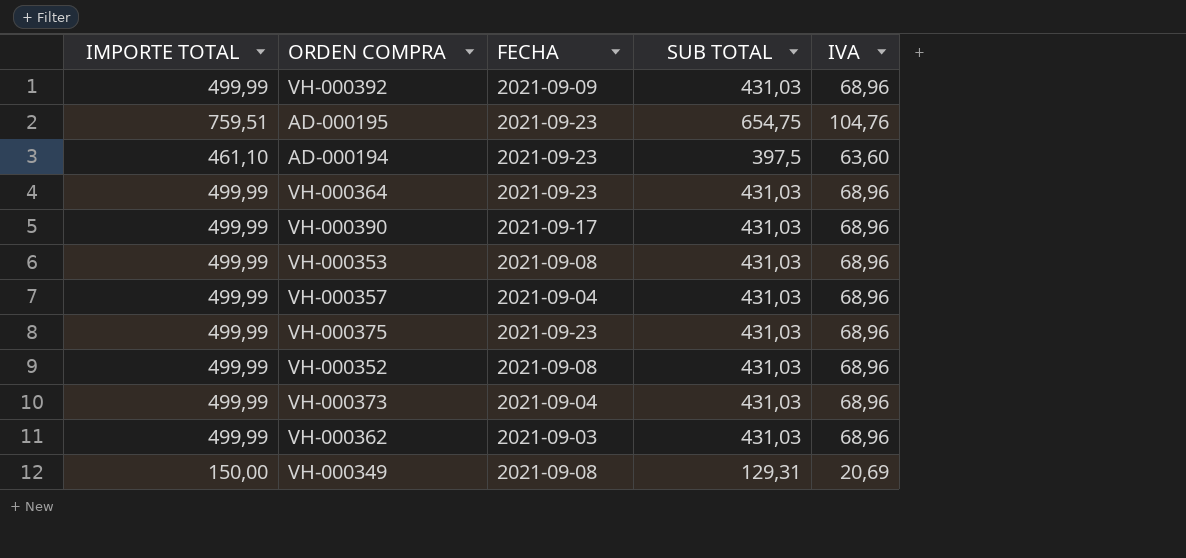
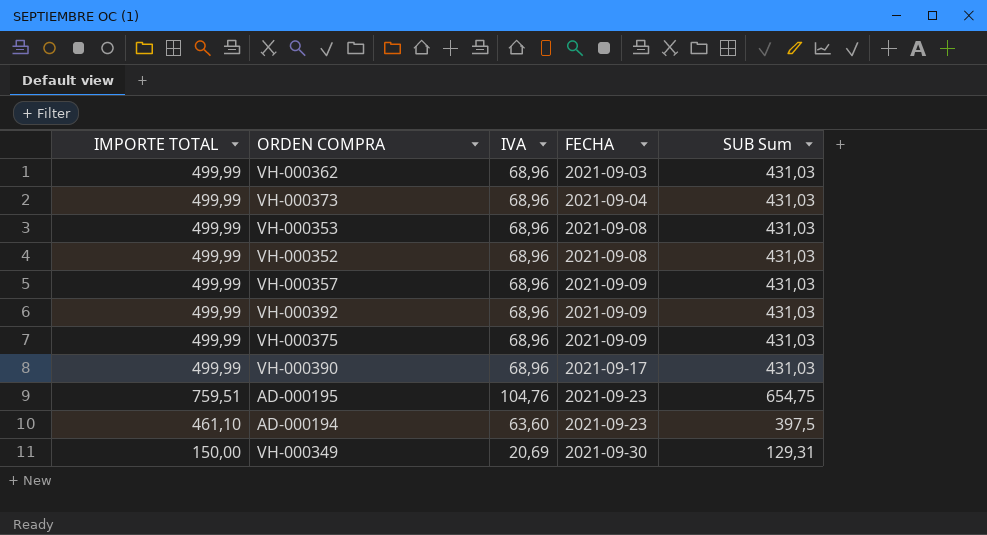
row order: none -> FECHA ascending
column IVA | position: 5 -> 3
column name: SUB TOTAL -> SUB Sum
row VH-000364: 499,99 | 2021-09-23 | 431,03 | 68,96 -> none
VH-000357 | FECHA: 2021-09-04 -> 2021-09-09
VH-000375 | FECHA: 2021-09-23 -> 2021-09-09
VH-000349 | FECHA: 2021-09-08 -> 2021-09-30

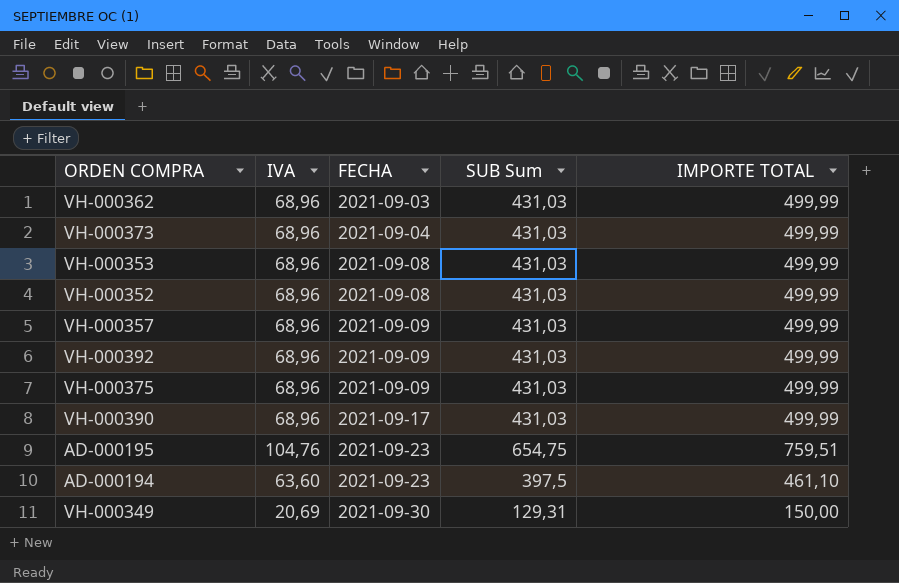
column IMPORTE TOTAL | position: 1 -> 5

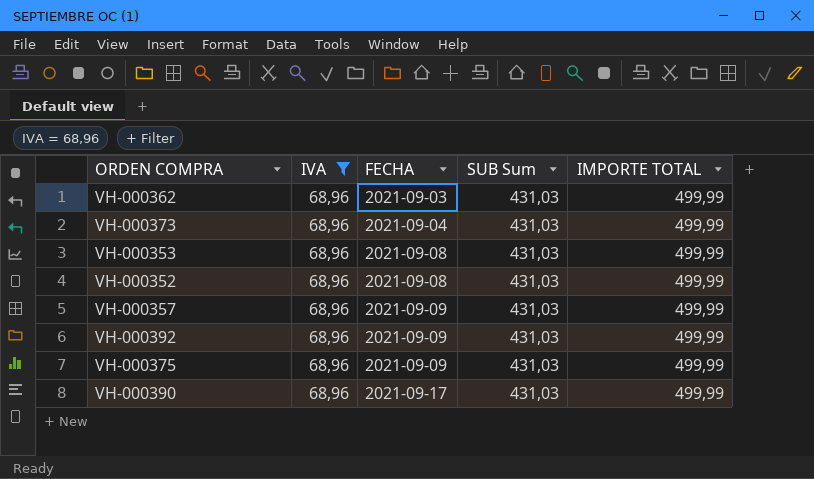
filter: none -> IVA = 68,96

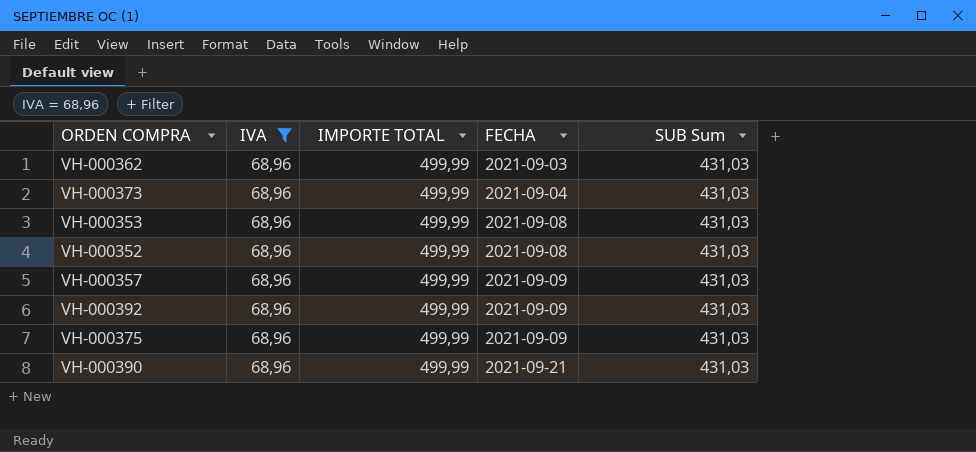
column IMPORTE TOTAL | position: 5 -> 3
VH-000390 | FECHA: 2021-09-17 -> 2021-09-21

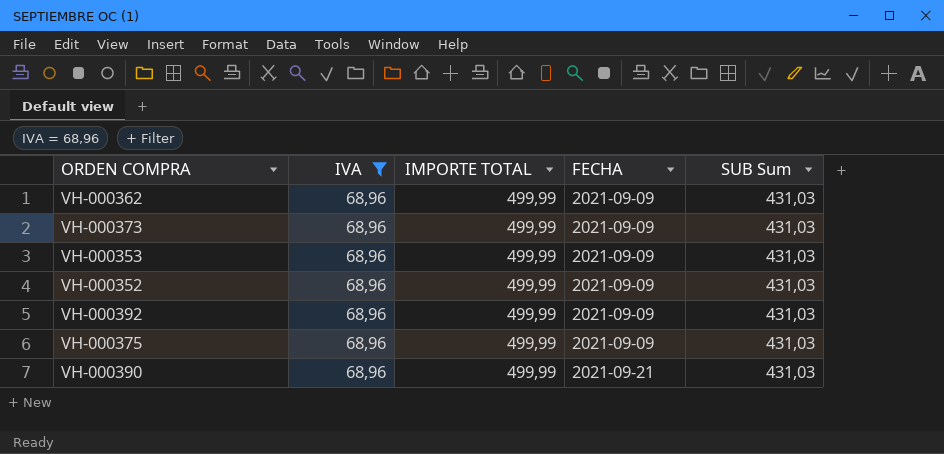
row VH-000357: 68,96 | 499,99 | 2021-09-09 | 431,03 -> none
VH-000362 | FECHA: 2021-09-03 -> 2021-09-09
VH-000373 | FECHA: 2021-09-04 -> 2021-09-09
VH-000353 | FECHA: 2021-09-08 -> 2021-09-09
VH-000352 | FECHA: 2021-09-08 -> 2021-09-09

